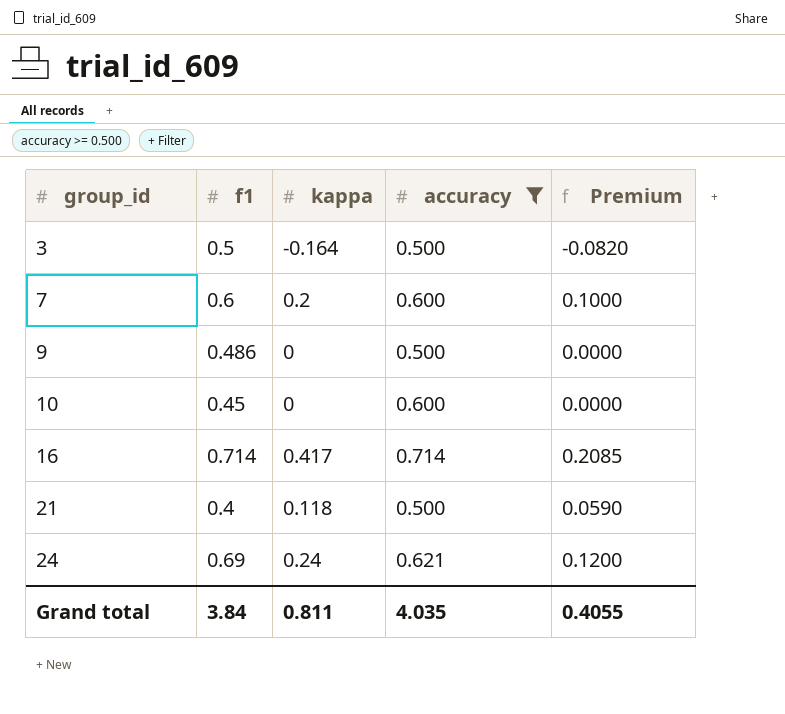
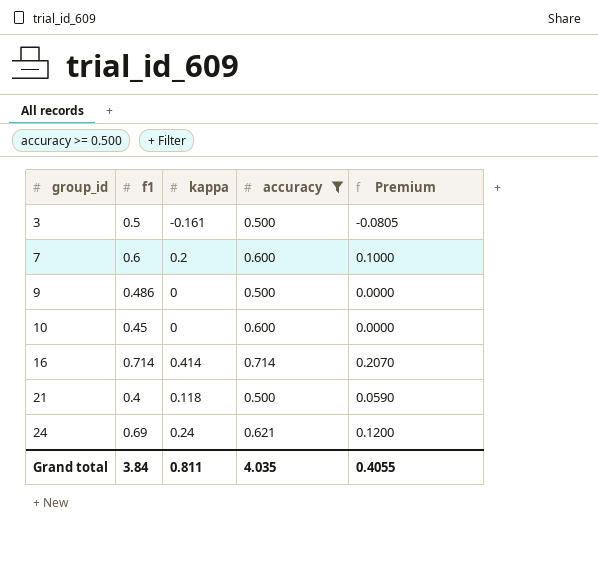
3 | kappa: -0.164 -> -0.161
3 | Premium: -0.0820 -> -0.0805
16 | kappa: 0.417 -> 0.414
16 | Premium: 0.2085 -> 0.2070

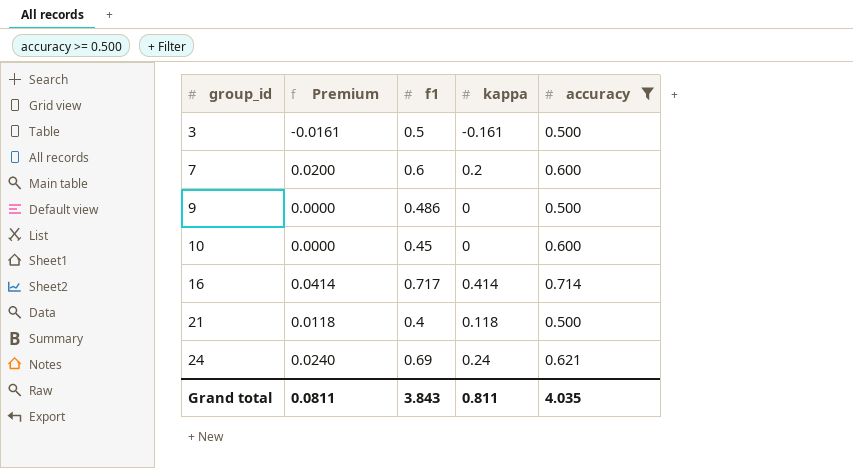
column Premium | formula: [kappa] * 0.5 -> [kappa] * 0.1
column Premium | position: 5 -> 2
16 | f1: 0.714 -> 0.717
Grand total | Premium: 0.4055 -> 0.0811
Grand total | f1: 3.84 -> 3.843

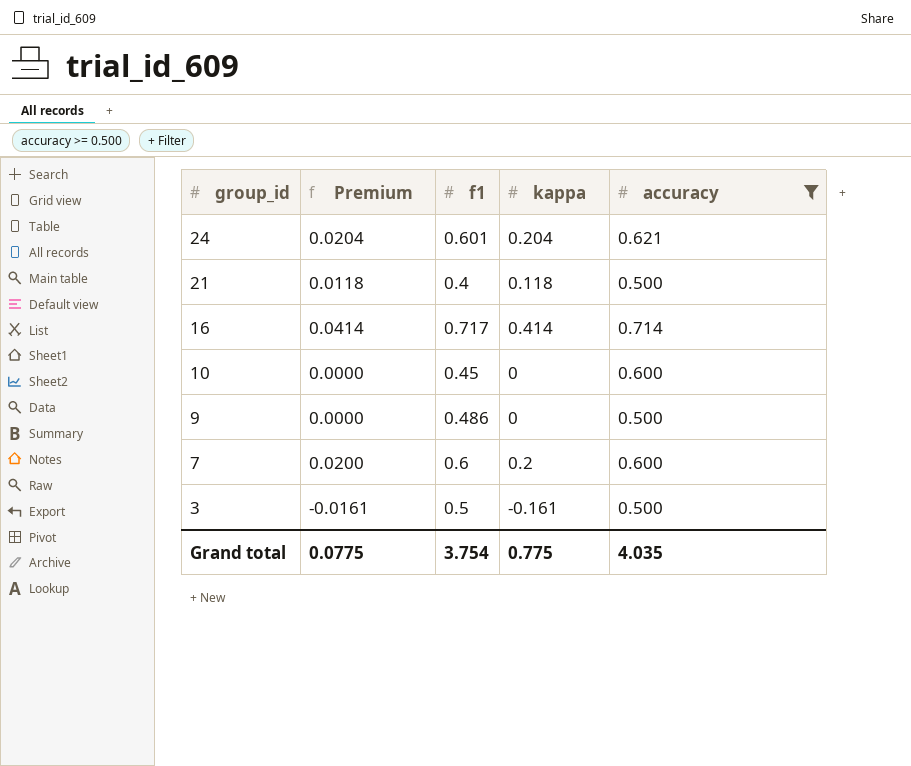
row order: group_id ascending -> group_id descending
24 | Premium: 0.0240 -> 0.0204
24 | f1: 0.69 -> 0.601
24 | kappa: 0.24 -> 0.204
Grand total | Premium: 0.0811 -> 0.0775
Grand total | f1: 3.843 -> 3.754
Grand total | kappa: 0.811 -> 0.775

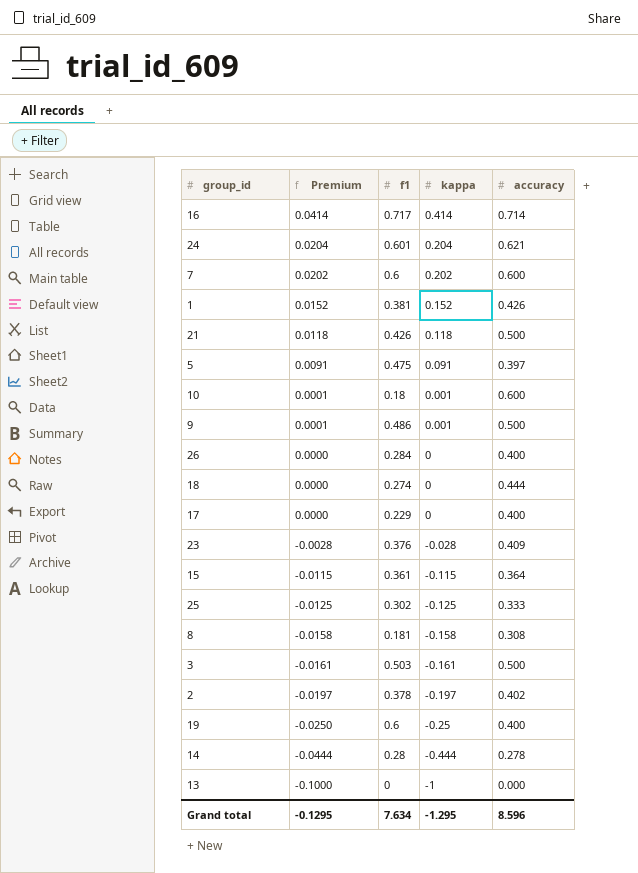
filter: accuracy >= 0.500 -> none
row order: group_id descending -> Premium descending
7 | Premium: 0.0200 -> 0.0202
7 | kappa: 0.2 -> 0.202
21 | f1: 0.4 -> 0.426
10 | Premium: 0.0000 -> 0.0001
10 | f1: 0.45 -> 0.18
10 | kappa: 0 -> 0.001
9 | Premium: 0.0000 -> 0.0001
9 | kappa: 0 -> 0.001
3 | f1: 0.5 -> 0.503
Grand total | Premium: 0.0775 -> -0.1295
Grand total | f1: 3.754 -> 7.634
Grand total | kappa: 0.775 -> -1.295
Grand total | accuracy: 4.035 -> 8.596

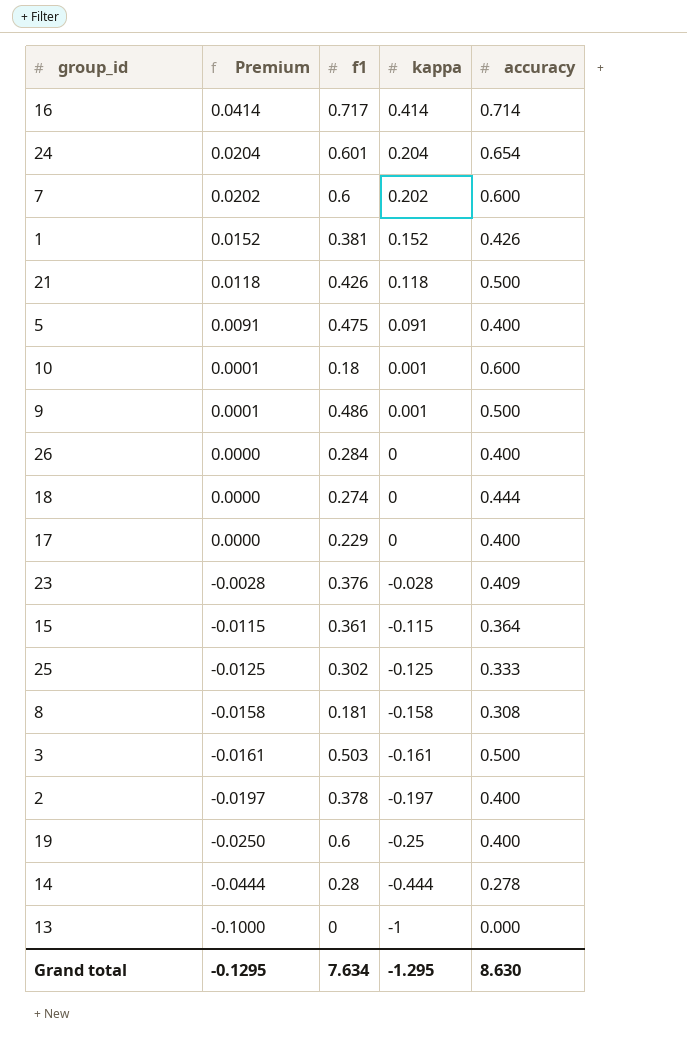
24 | accuracy: 0.621 -> 0.654
5 | accuracy: 0.397 -> 0.400
2 | accuracy: 0.402 -> 0.400
Grand total | accuracy: 8.596 -> 8.630

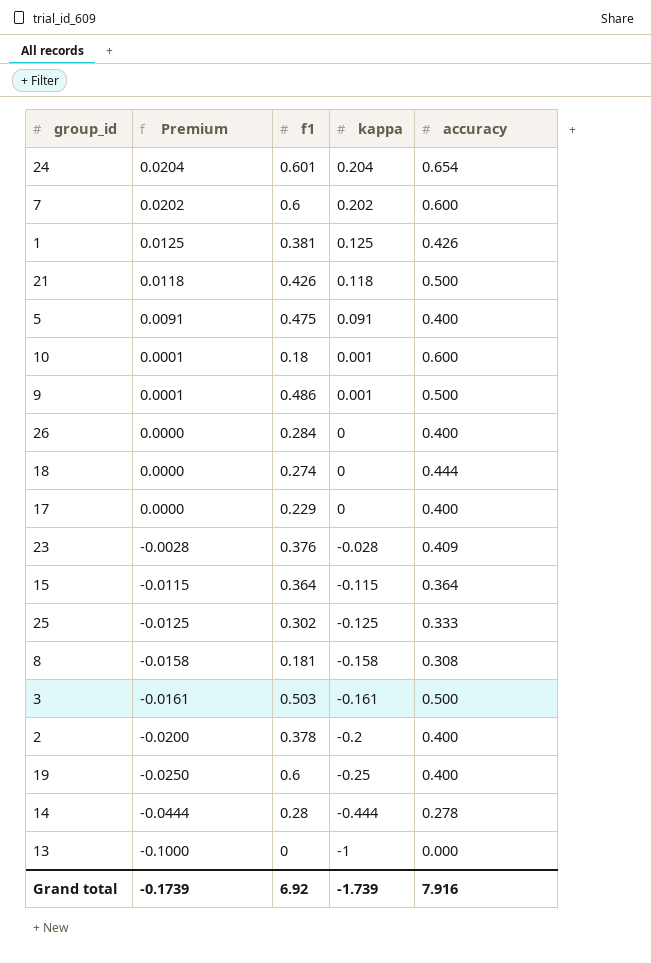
row 16: 0.0414 | 0.717 | 0.414 | 0.714 -> none
1 | Premium: 0.0152 -> 0.0125
1 | kappa: 0.152 -> 0.125
15 | f1: 0.361 -> 0.364
2 | Premium: -0.0197 -> -0.0200
2 | kappa: -0.197 -> -0.2
Grand total | Premium: -0.1295 -> -0.1739
Grand total | f1: 7.634 -> 6.92
Grand total | kappa: -1.295 -> -1.739
Grand total | accuracy: 8.630 -> 7.916

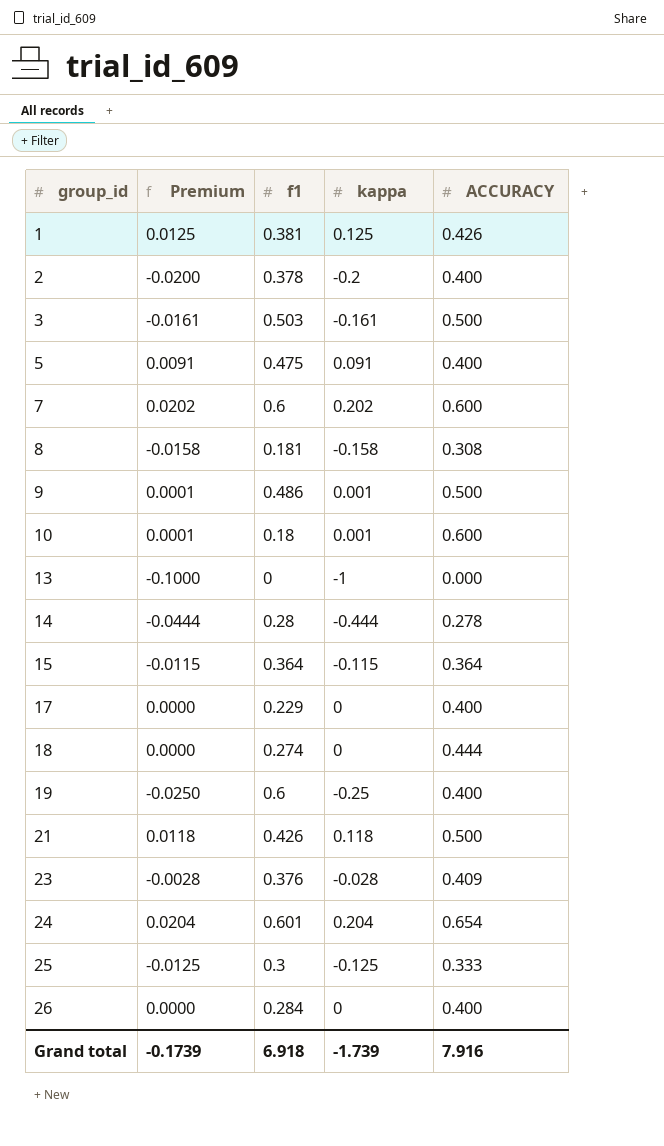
row order: Premium descending -> group_id ascending
column name: accuracy -> ACCURACY
25 | f1: 0.302 -> 0.3
Grand total | f1: 6.92 -> 6.918

